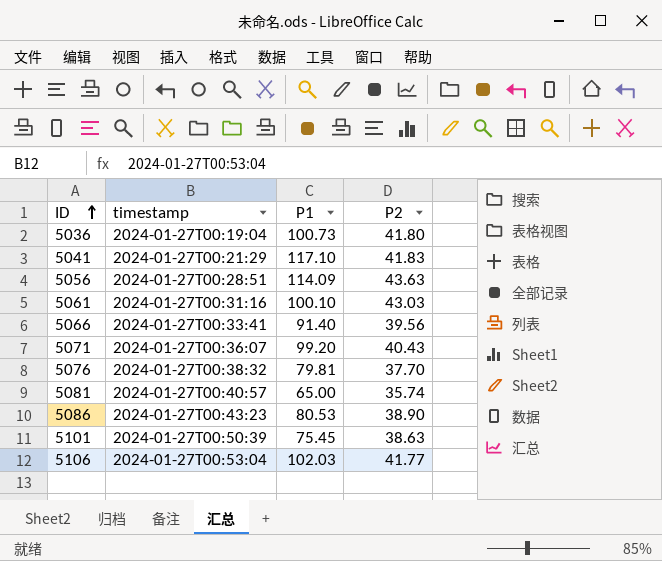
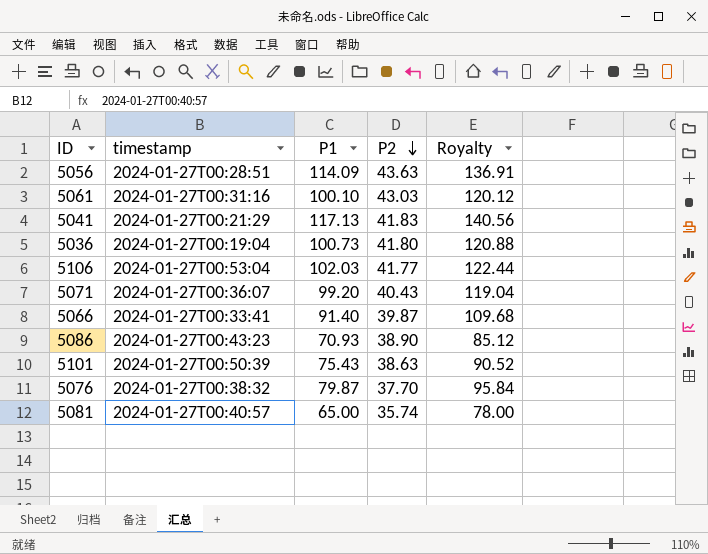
row order: ID ascending -> P2 descending
column Royalty | formula: none -> [P1] * 1.2
5041 | P1: 117.10 -> 117.13
5066 | P2: 39.56 -> 39.87
5086 | P1: 80.53 -> 70.93
5101 | P1: 75.45 -> 75.43
5076 | P1: 79.81 -> 79.87

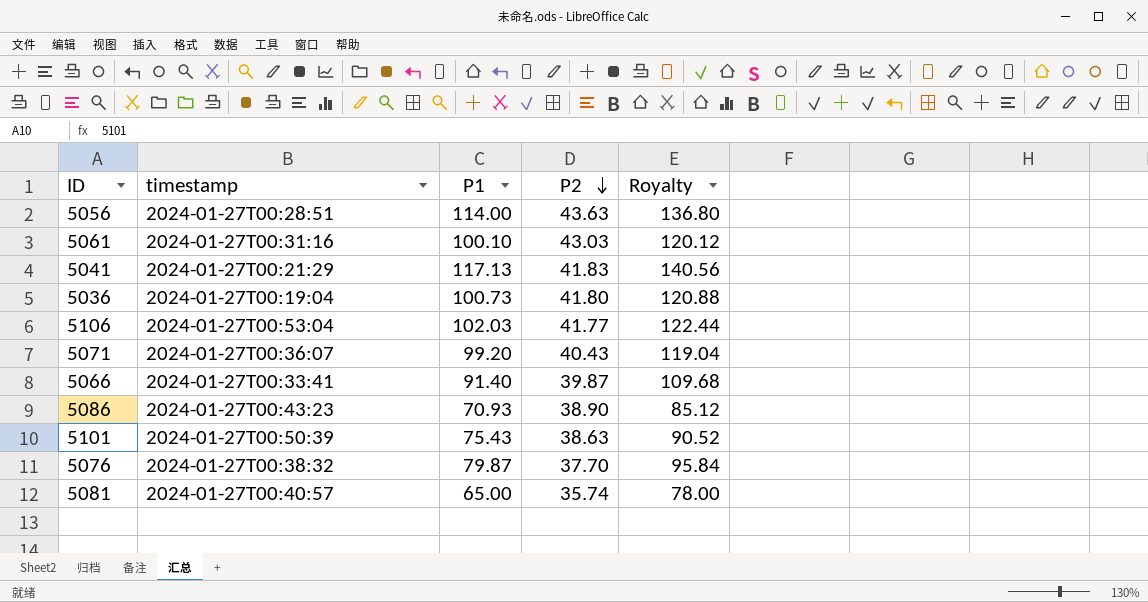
5056 | P1: 114.09 -> 114.00
5056 | Royalty: 136.91 -> 136.80

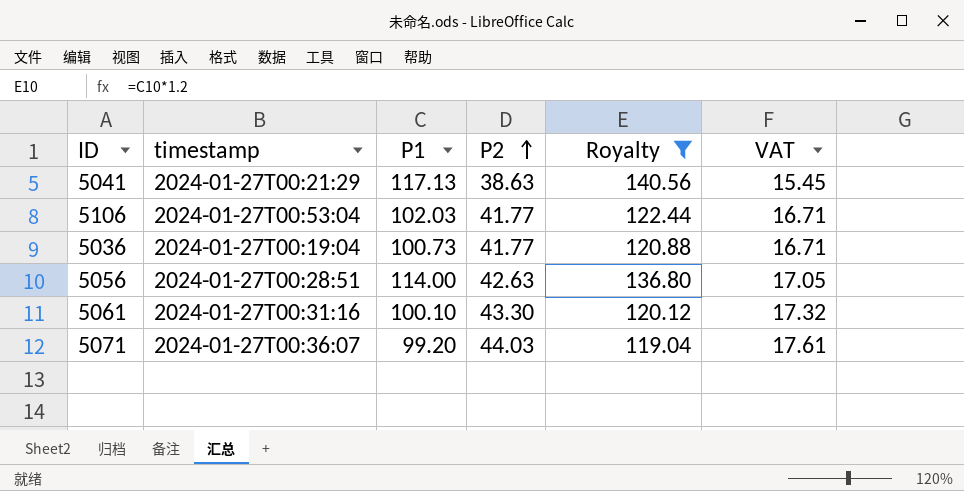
filter: none -> Royalty >= 119.04
row order: P2 descending -> P2 ascending
column VAT | formula: none -> [P2] * 0.4
5041 | P2: 41.83 -> 38.63
5036 | P2: 41.80 -> 41.77
5056 | P2: 43.63 -> 42.63
5061 | P2: 43.03 -> 43.30
5071 | P2: 40.43 -> 44.03

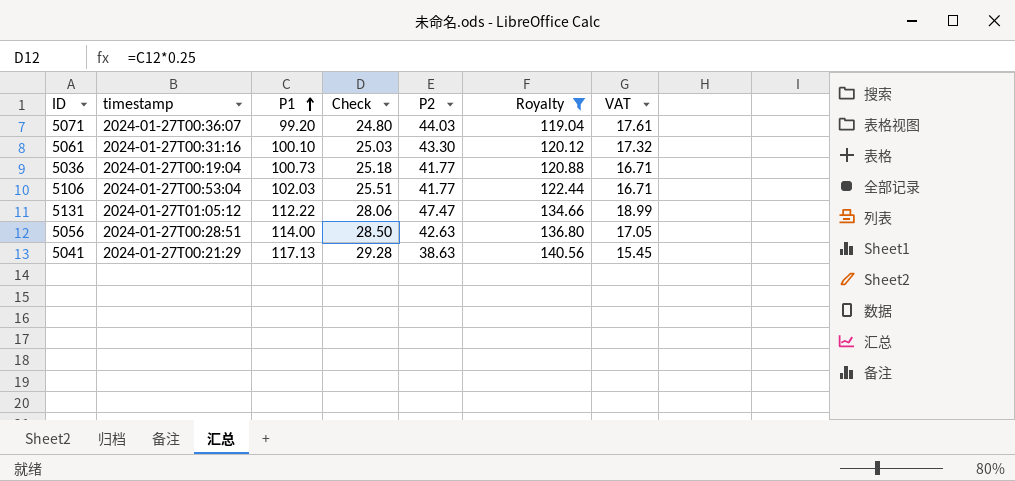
row order: P2 ascending -> P1 ascending
column Check | formula: none -> [P1] * 0.25
row 5131: none -> 2024-01-27T01:05:12 | 112.22 | 28.06 | 47.47 | 134.66 | 18.99

